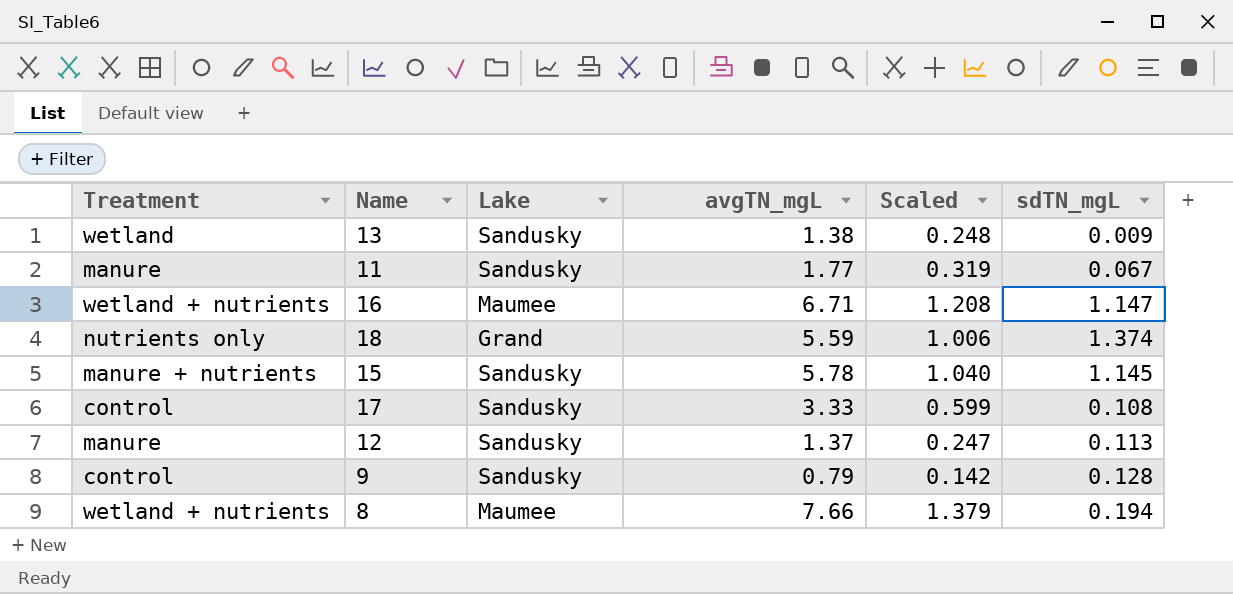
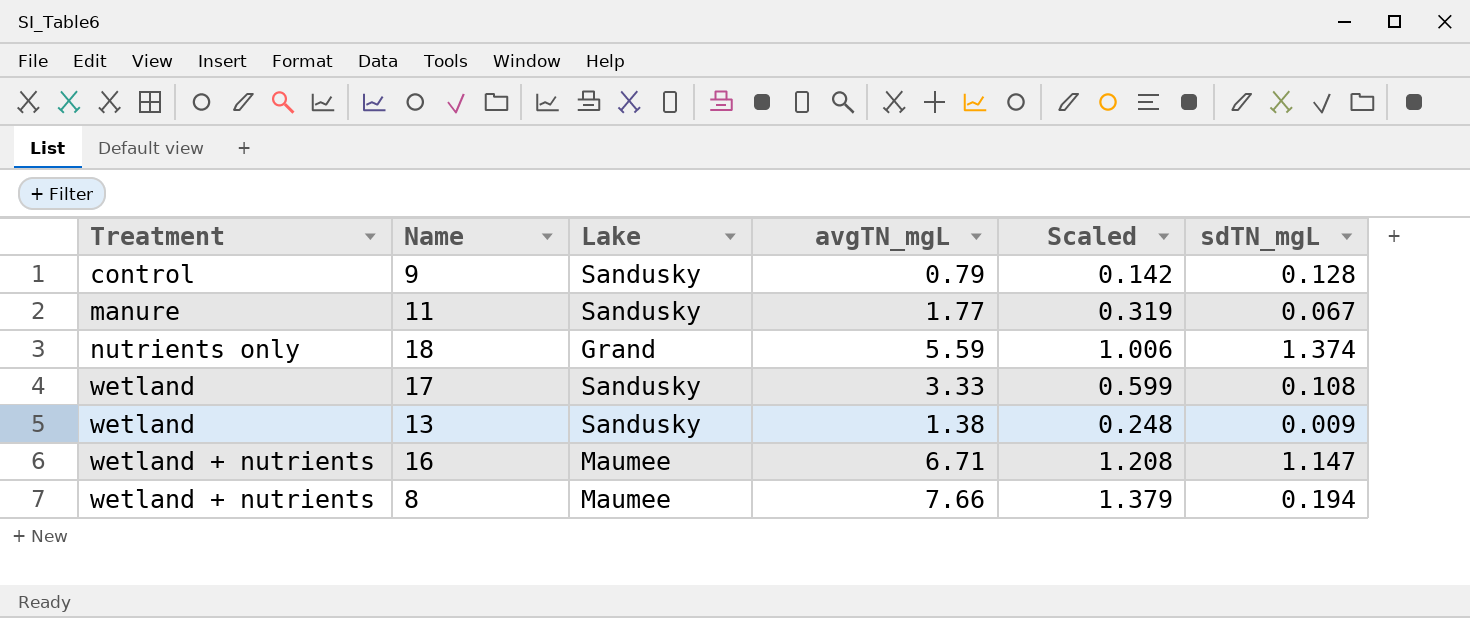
row order: none -> Treatment ascending
row 15: manure + nutrients | Sandusky | 5.78 | 1.040 | 1.145 -> none
row 12: manure | Sandusky | 1.37 | 0.247 | 0.113 -> none
17 | Treatment: control -> wetland

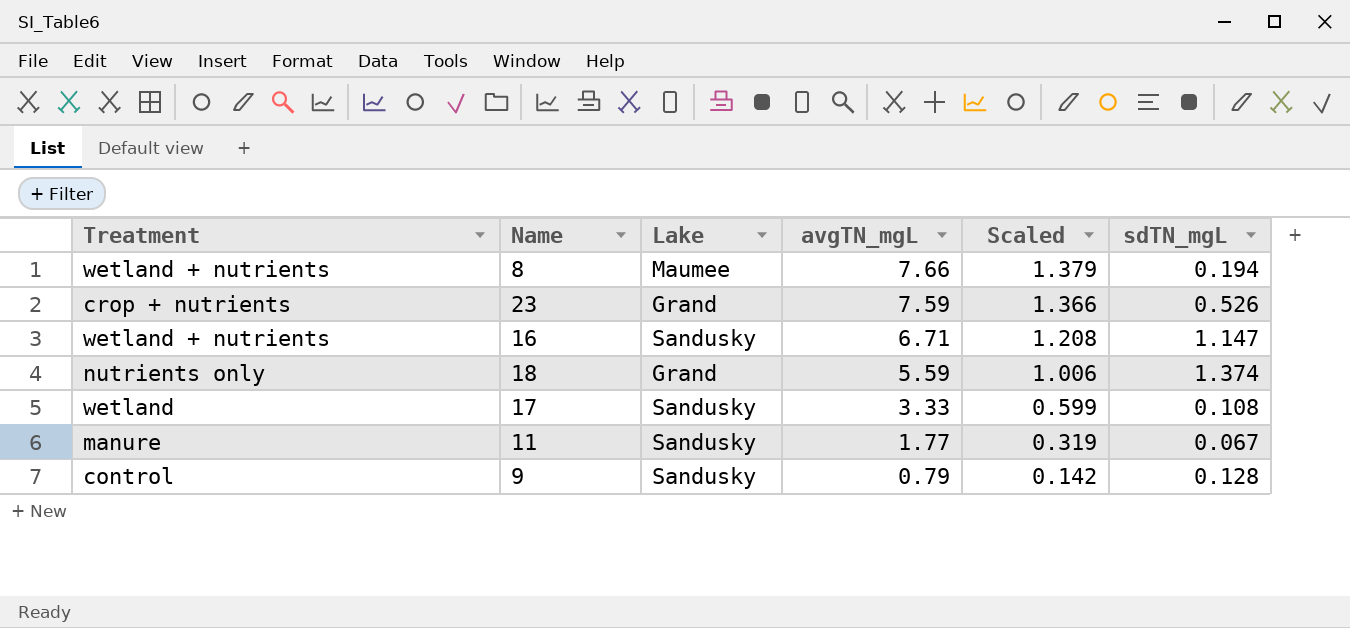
row order: Treatment ascending -> avgTN_mgL descending
row 13: wetland | Sandusky | 1.38 | 0.248 | 0.009 -> none
row 23: none -> crop + nutrients | Grand | 7.59 | 1.366 | 0.526
16 | Lake: Maumee -> Sandusky

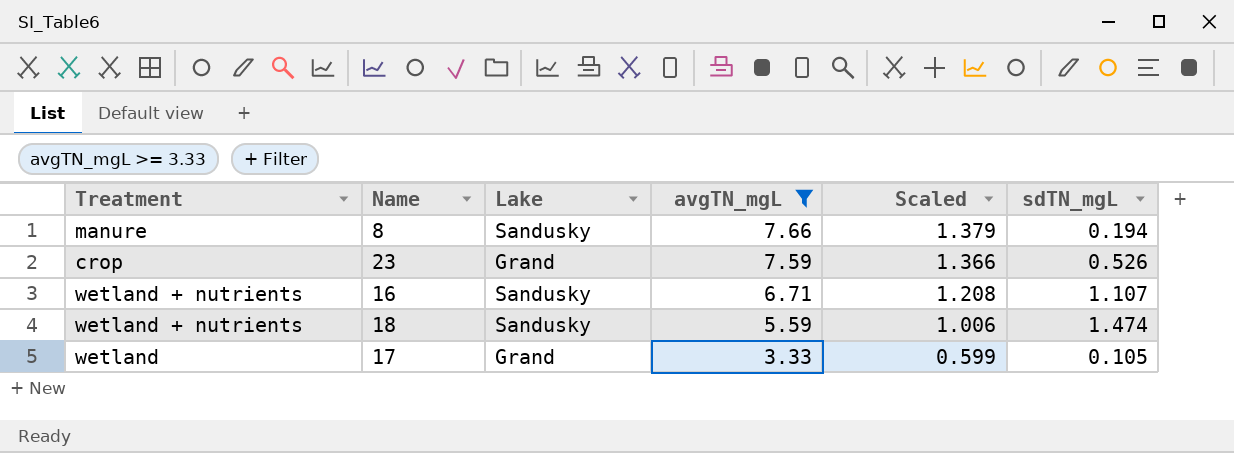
filter: none -> avgTN_mgL >= 3.33
8 | Treatment: wetland + nutrients -> manure
8 | Lake: Maumee -> Sandusky
23 | Treatment: crop + nutrients -> crop
16 | sdTN_mgL: 1.147 -> 1.107
18 | Treatment: nutrients only -> wetland + nutrients
18 | Lake: Grand -> Sandusky
18 | sdTN_mgL: 1.374 -> 1.474
17 | Lake: Sandusky -> Grand
17 | sdTN_mgL: 0.108 -> 0.105

